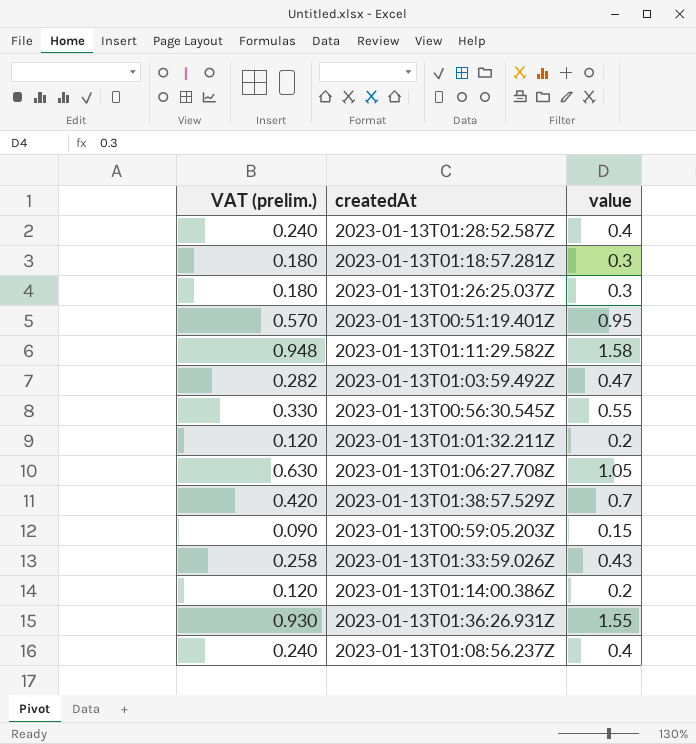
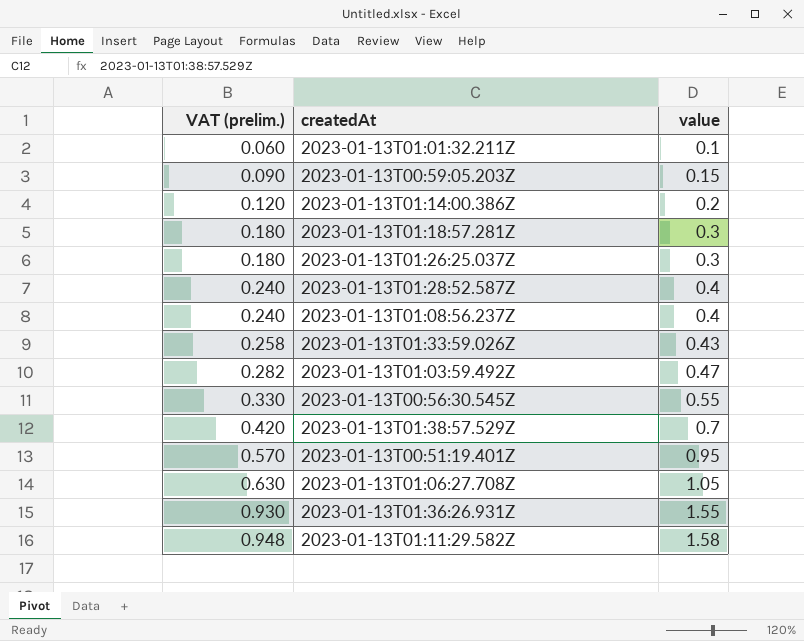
row order: none -> VAT (prelim.) ascending
2023-01-13T01:01:32.211Z | VAT (prelim.): 0.120 -> 0.060
2023-01-13T01:01:32.211Z | value: 0.2 -> 0.1

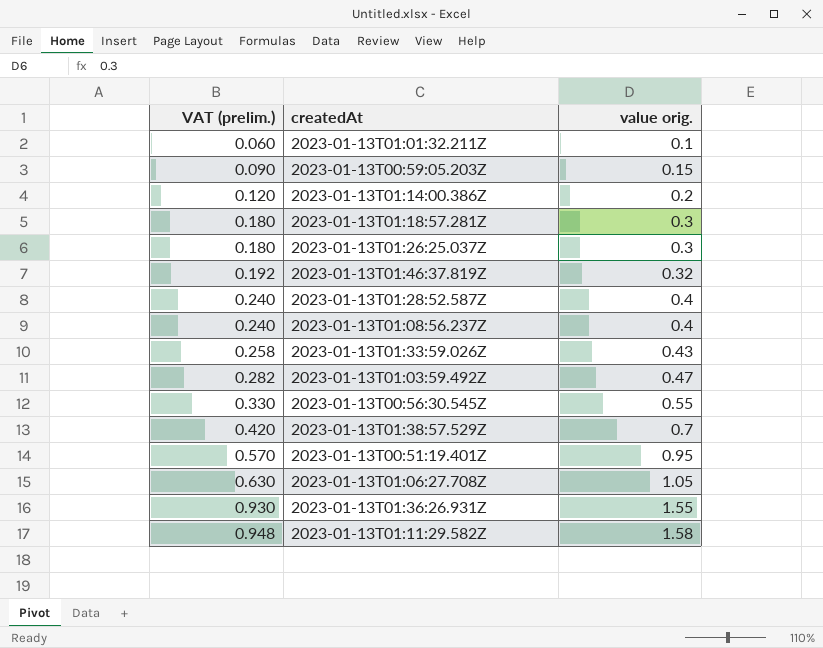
column name: value -> value orig.
row 2023-01-13T01:46:37.819Z: none -> 0.192 | 0.32

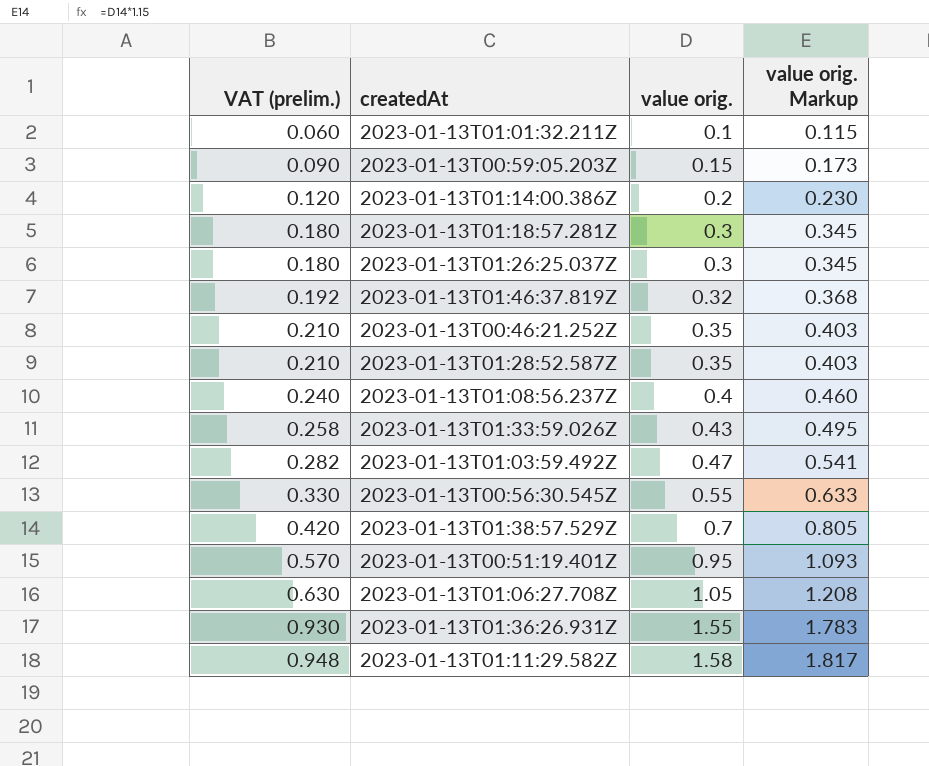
column value orig. Markup | formula: none -> [value orig.] * 1.15
row 2023-01-13T00:46:21.252Z: none -> 0.210 | 0.35 | 0.403
2023-01-13T01:28:52.587Z | VAT (prelim.): 0.240 -> 0.210
2023-01-13T01:28:52.587Z | value orig.: 0.4 -> 0.35

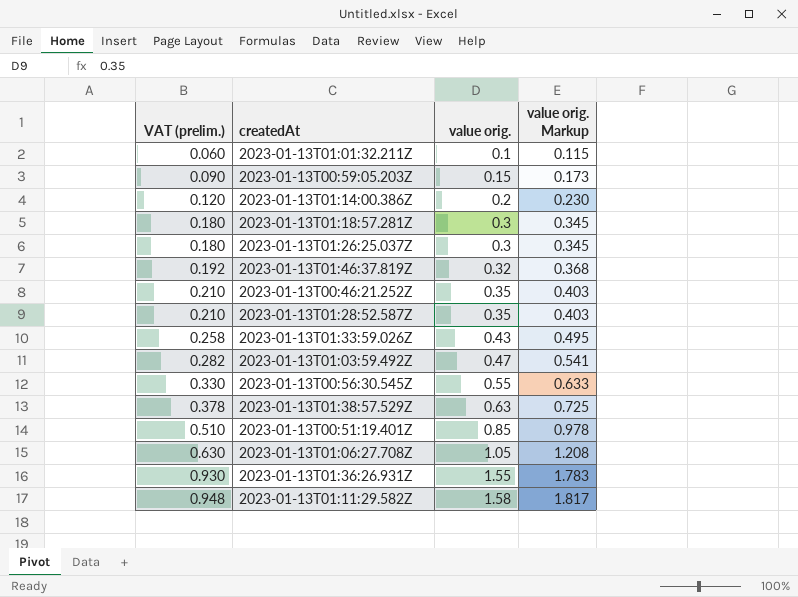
row 2023-01-13T01:08:56.237Z: 0.240 | 0.4 | 0.460 -> none
2023-01-13T01:38:57.529Z | VAT (prelim.): 0.420 -> 0.378
2023-01-13T01:38:57.529Z | value orig.: 0.7 -> 0.63
2023-01-13T01:38:57.529Z | value orig. Markup: 0.805 -> 0.725
2023-01-13T00:51:19.401Z | VAT (prelim.): 0.570 -> 0.510
2023-01-13T00:51:19.401Z | value orig.: 0.95 -> 0.85
2023-01-13T00:51:19.401Z | value orig. Markup: 1.093 -> 0.978

